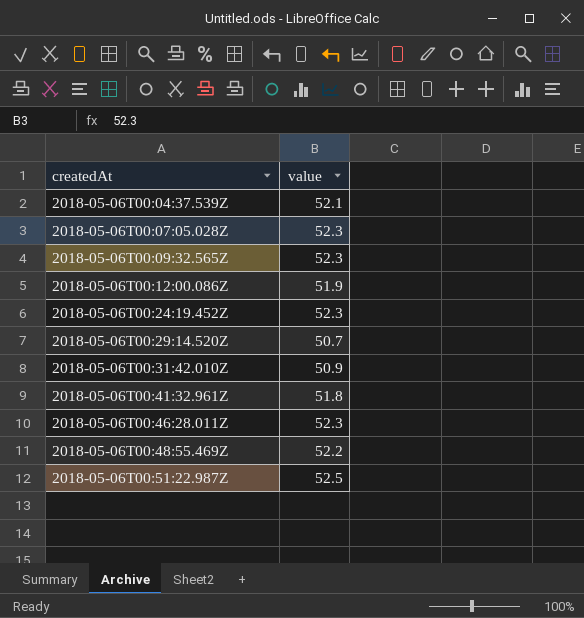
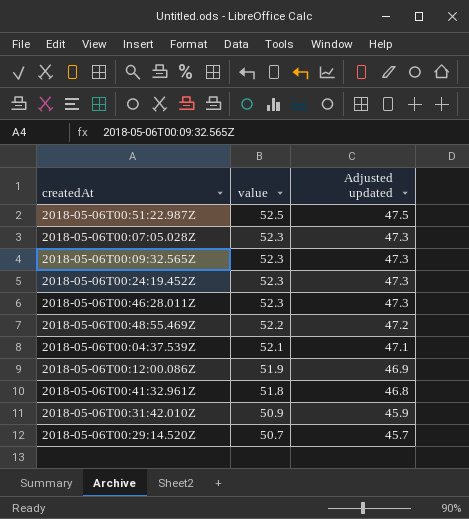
row order: createdAt ascending -> value descending
column Adjusted updated | formula: none -> [value] - 5

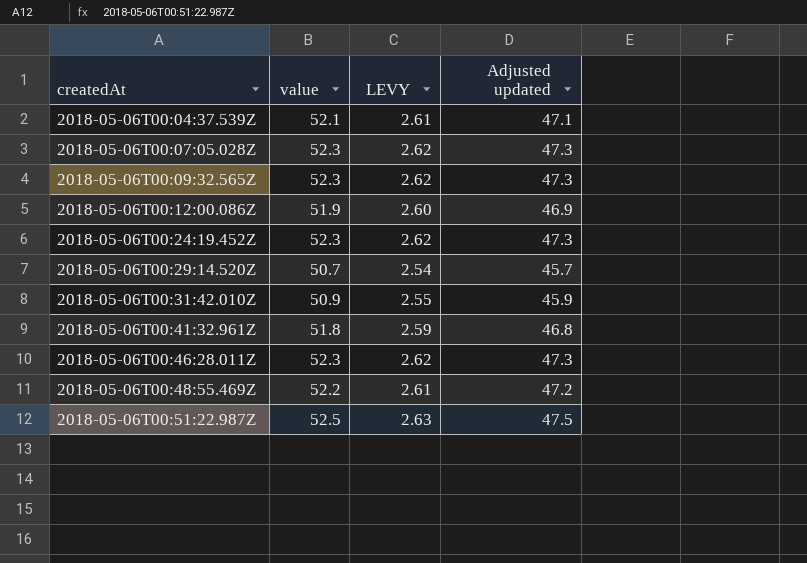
row order: value descending -> createdAt ascending
column LEVY | formula: none -> [value] * 0.05

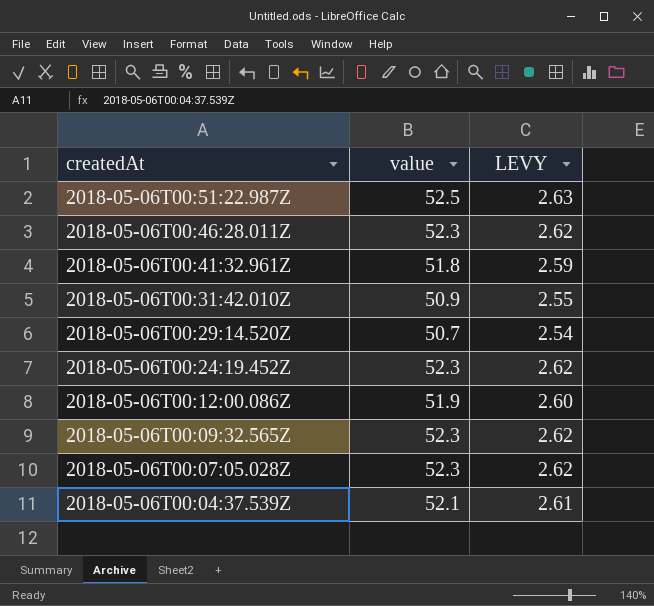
row order: createdAt ascending -> createdAt descending
column Adjusted updated | formula: [value] - 5 -> none
row 2018-05-06T00:48:55.469Z: 52.2 | 2.61 | 47.2 -> none

